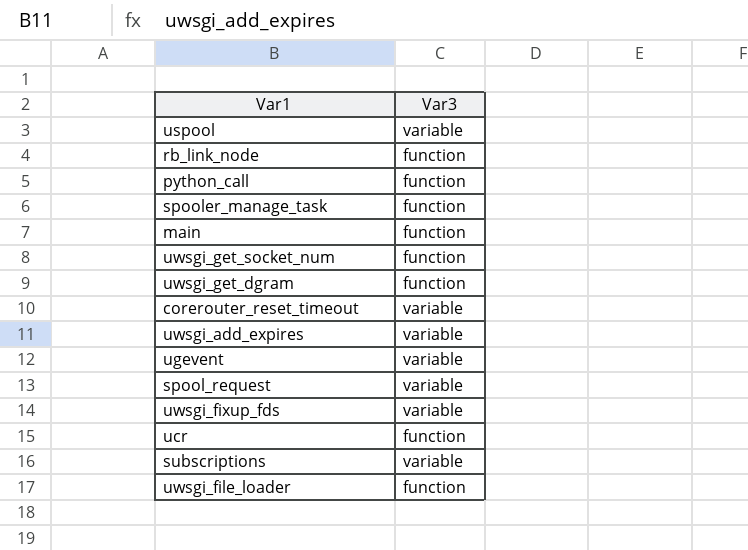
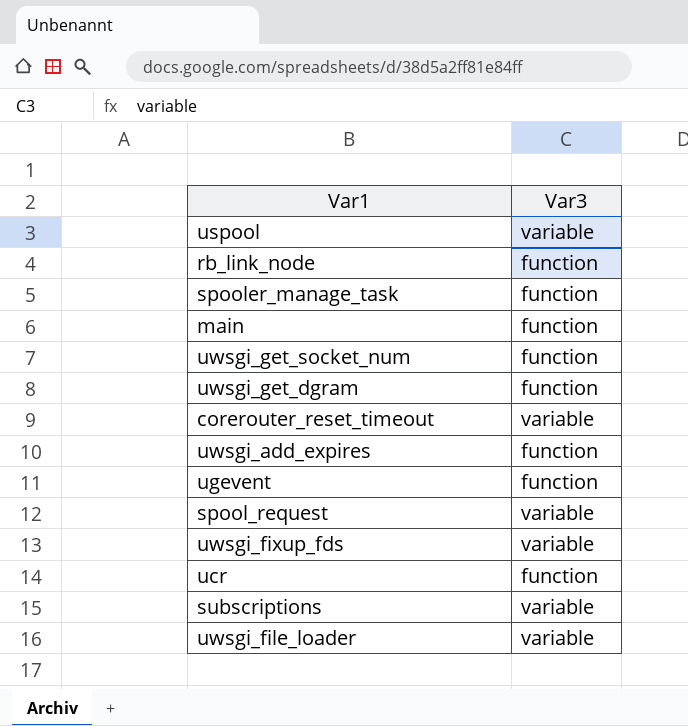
row python_call: function -> none
uwsgi_add_expires | Var3: variable -> function
ugevent | Var3: variable -> function
uwsgi_file_loader | Var3: function -> variable

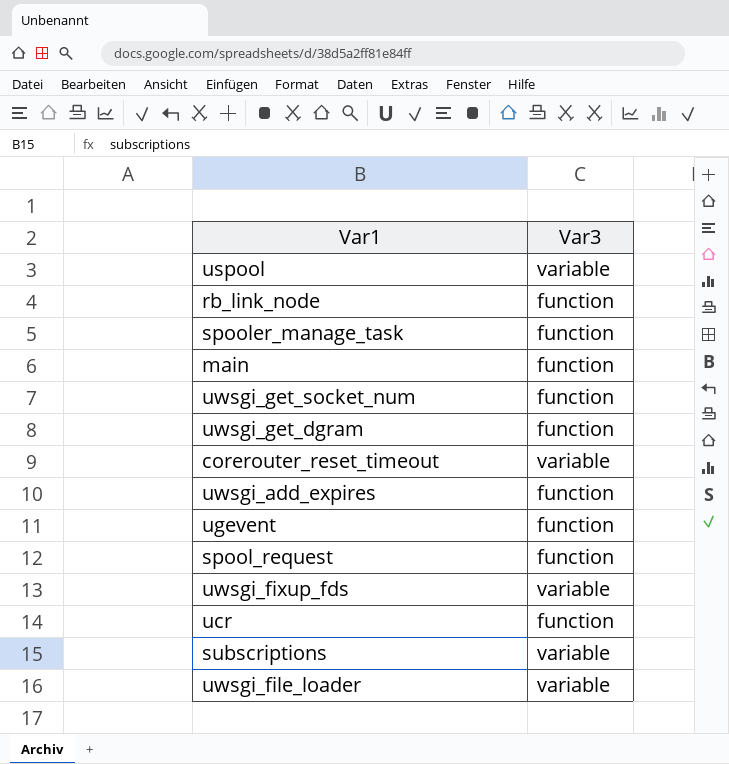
spool_request | Var3: variable -> function

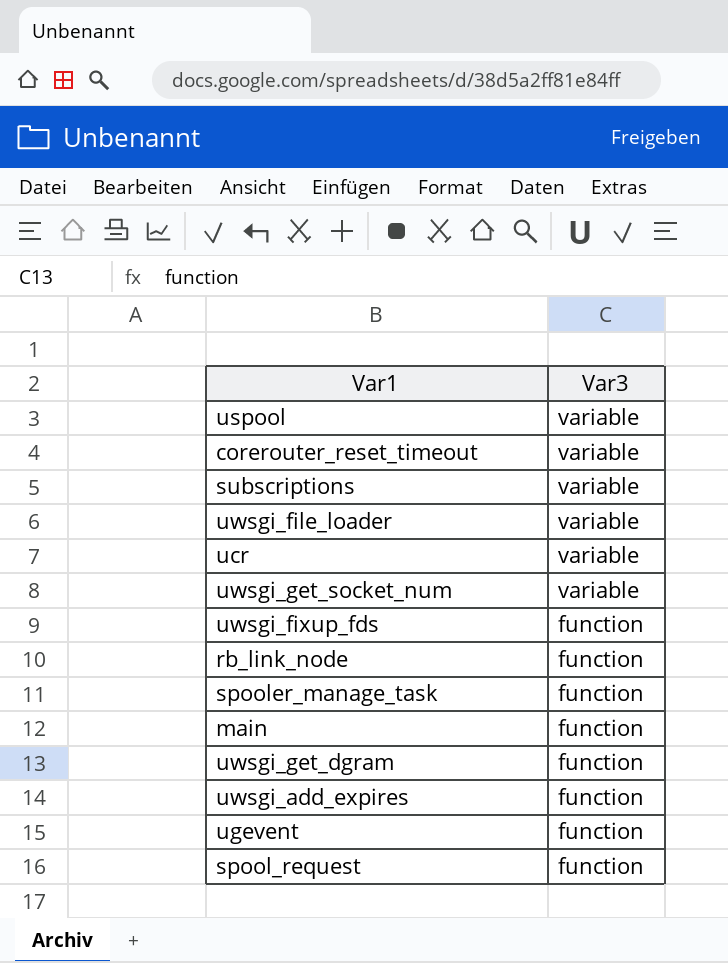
row order: none -> Var3 descending
ucr | Var3: function -> variable
uwsgi_get_socket_num | Var3: function -> variable
uwsgi_fixup_fds | Var3: variable -> function

